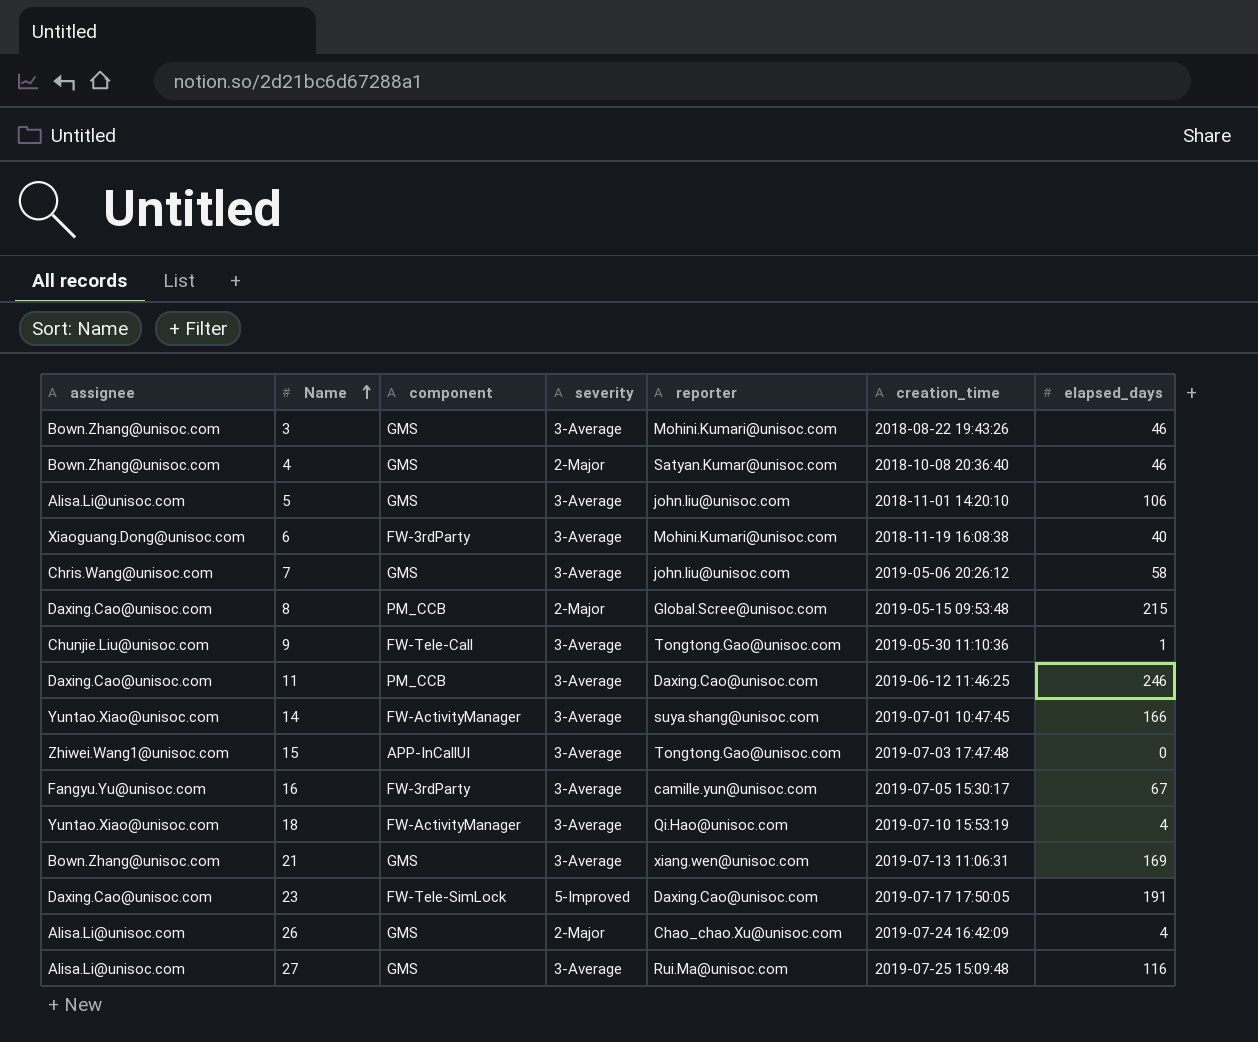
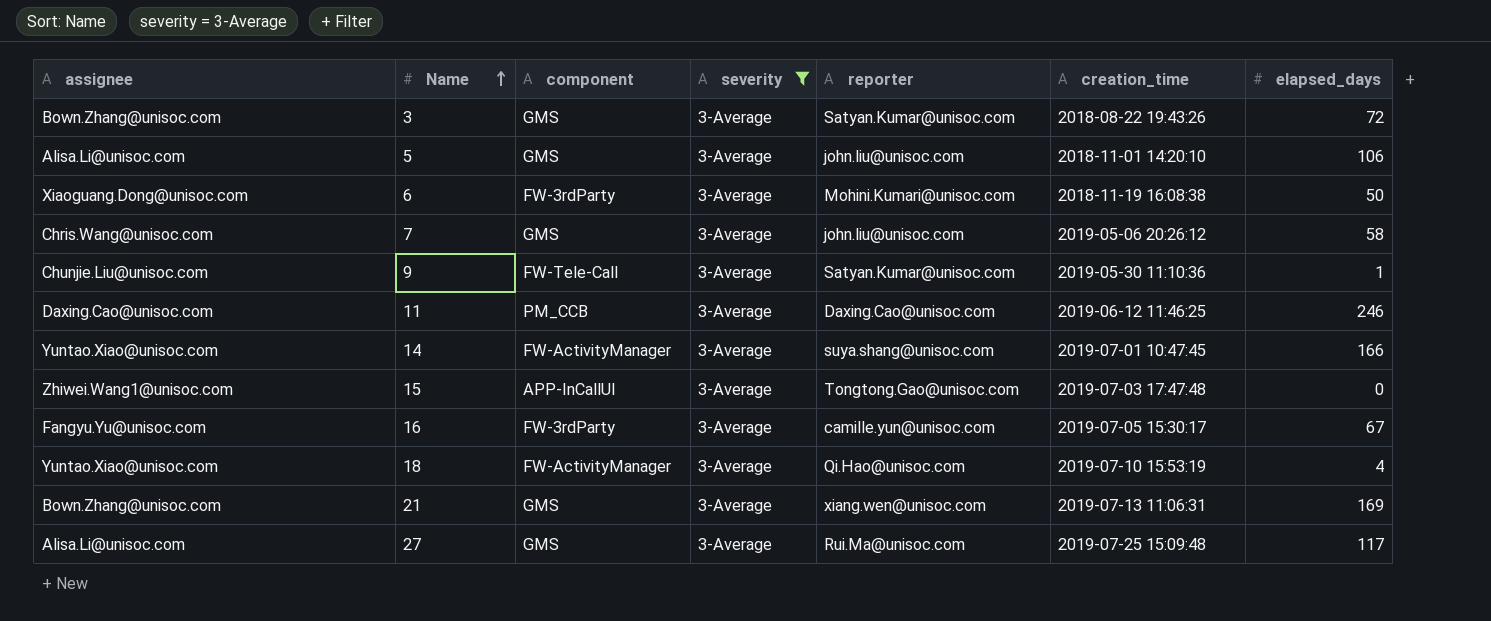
filter: none -> severity = 3-Average
3 | reporter: Mohini.Kumari@unisoc.com -> Satyan.Kumar@unisoc.com
3 | elapsed_days: 46 -> 72
6 | elapsed_days: 40 -> 50
9 | reporter: Tongtong.Gao@unisoc.com -> Satyan.Kumar@unisoc.com
27 | elapsed_days: 116 -> 117

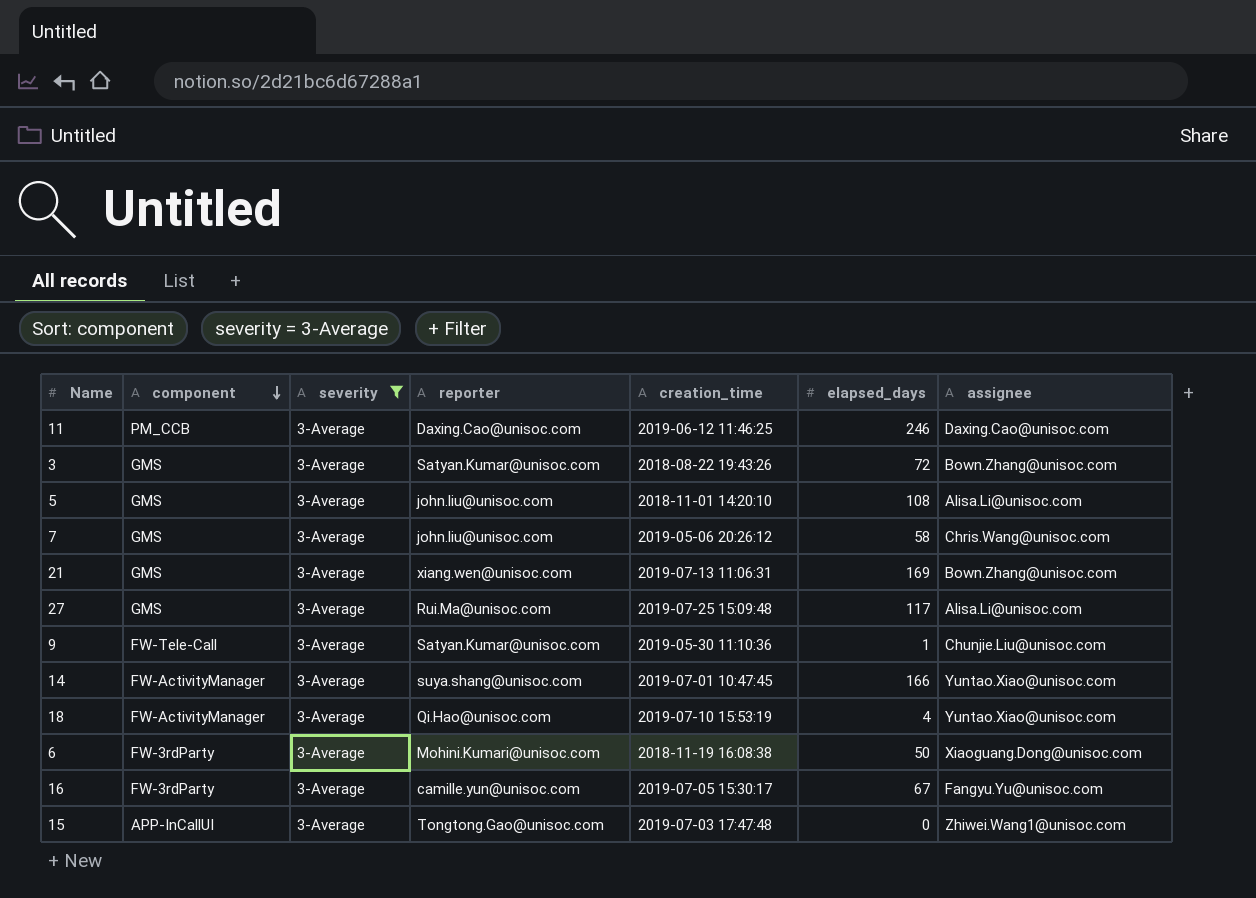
row order: Name ascending -> component descending
column assignee | position: 1 -> 7
5 | elapsed_days: 106 -> 108

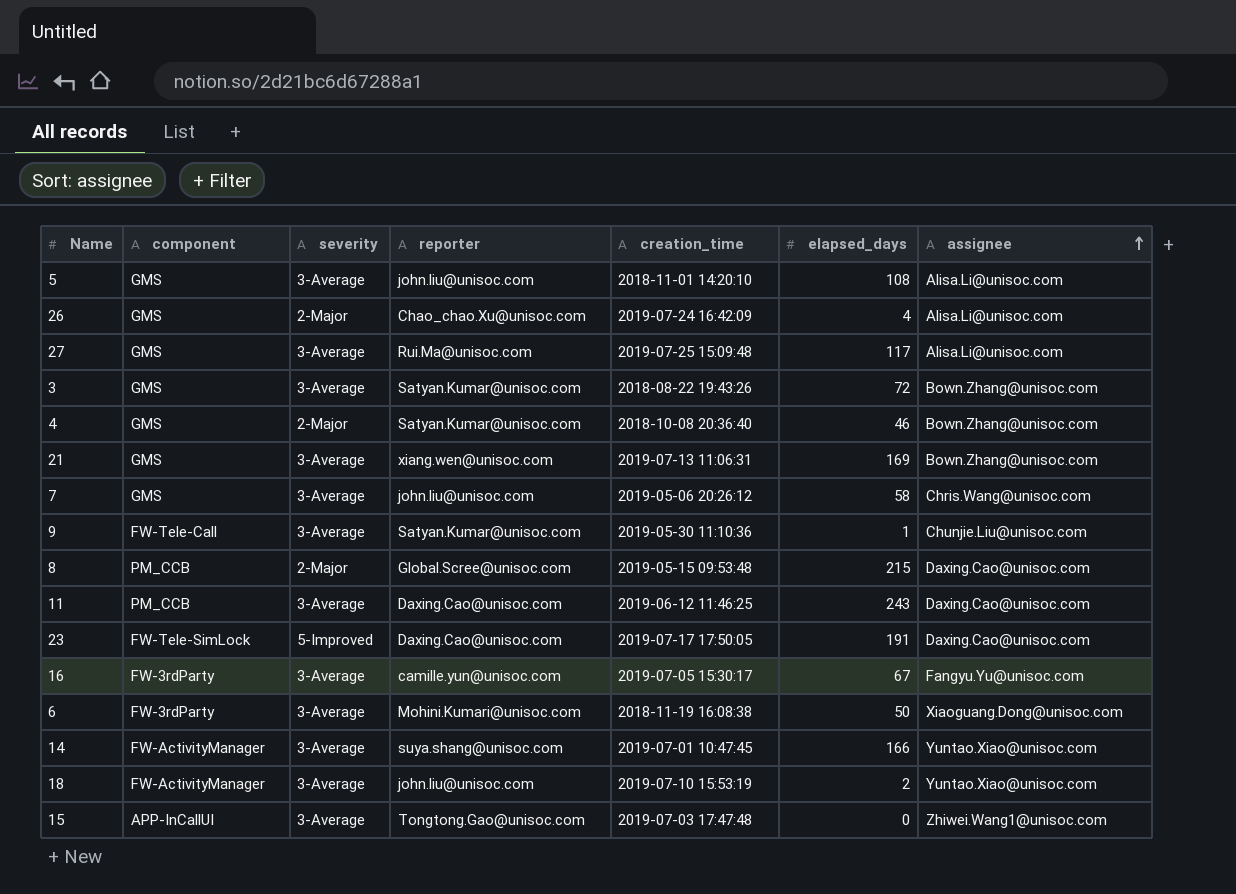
filter: severity = 3-Average -> none
row order: component descending -> assignee ascending
11 | elapsed_days: 246 -> 243
18 | reporter: Qi.Hao@unisoc.com -> john.liu@unisoc.com
18 | elapsed_days: 4 -> 2

